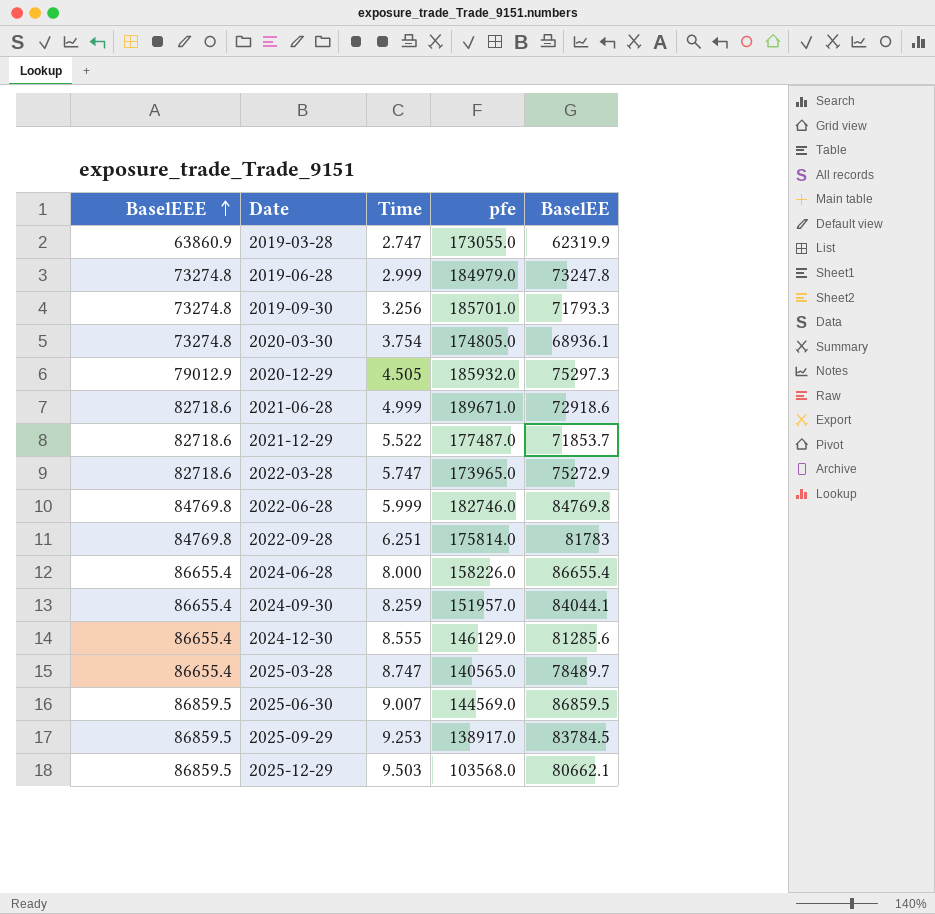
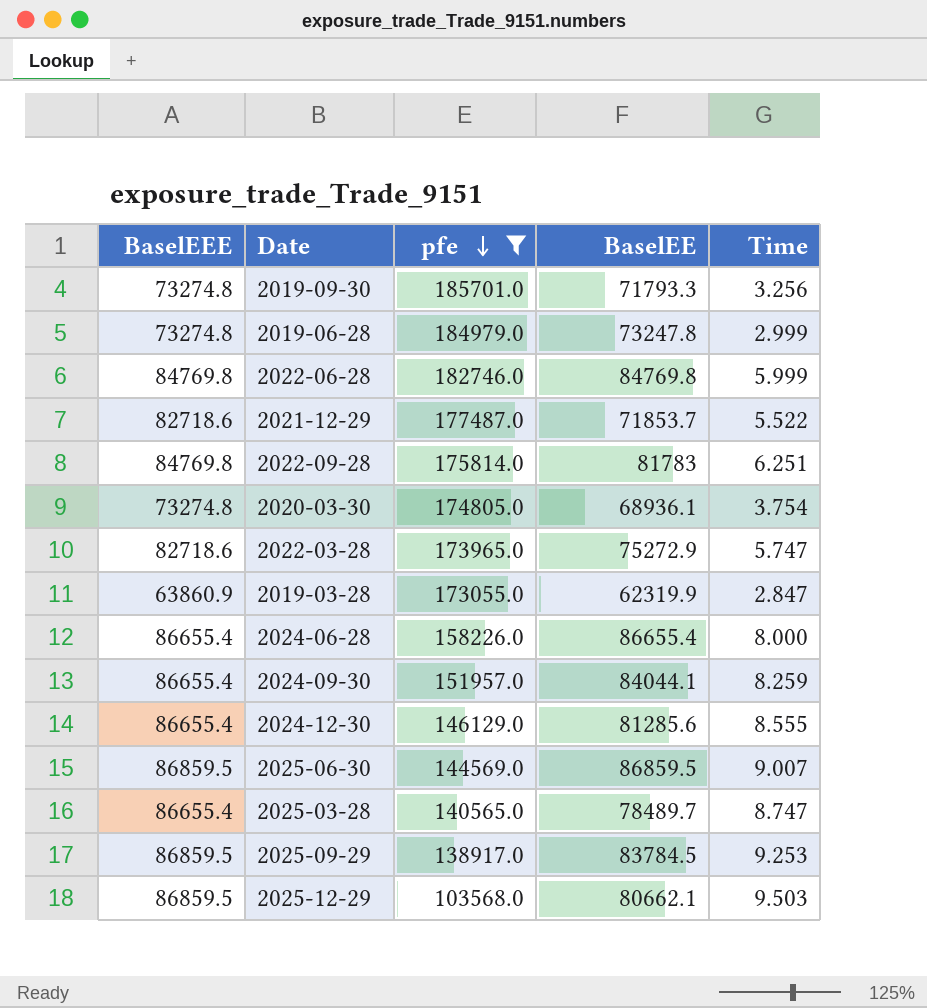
filter: none -> pfe <= 185701.0
row order: BaselEEE ascending -> pfe descending
column Time | position: 3 -> 5
2019-03-28 | Time: 2.747 -> 2.847

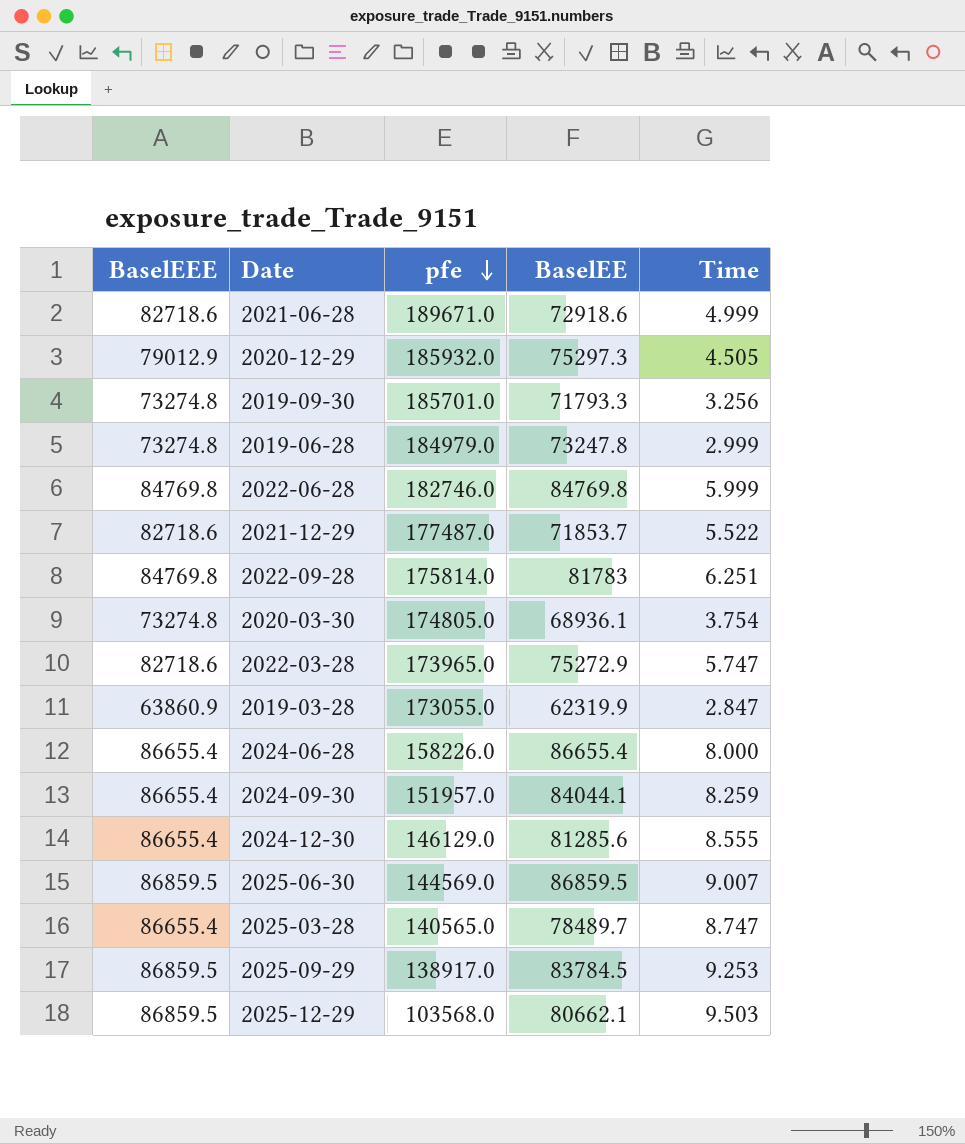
filter: pfe <= 185701.0 -> none

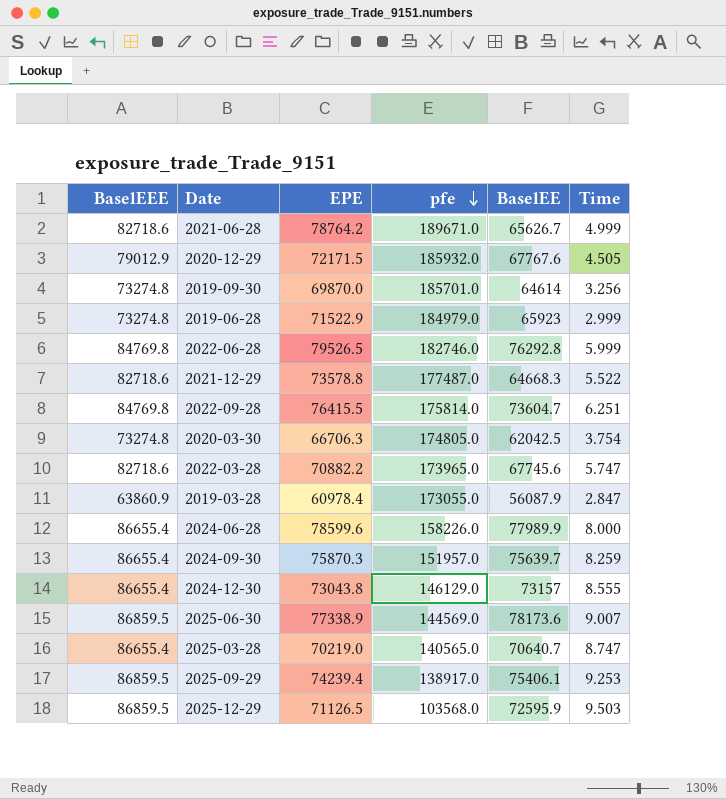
column EPE | position: none -> 3
2021-06-28 | BaselEE: 72918.6 -> 65626.7
2020-12-29 | BaselEE: 75297.3 -> 67767.6
2019-09-30 | BaselEE: 71793.3 -> 64614
2019-06-28 | BaselEE: 73247.8 -> 65923
2022-06-28 | BaselEE: 84769.8 -> 76292.8
2021-12-29 | BaselEE: 71853.7 -> 64668.3
2022-09-28 | BaselEE: 81783 -> 73604.7
2020-03-30 | BaselEE: 68936.1 -> 62042.5
2022-03-28 | BaselEE: 75272.9 -> 67745.6
2019-03-28 | BaselEE: 62319.9 -> 56087.9
2024-06-28 | BaselEE: 86655.4 -> 77989.9
2024-09-30 | BaselEE: 84044.1 -> 75639.7
2024-12-30 | BaselEE: 81285.6 -> 73157
2025-06-30 | BaselEE: 86859.5 -> 78173.6
2025-03-28 | BaselEE: 78489.7 -> 70640.7
2025-09-29 | BaselEE: 83784.5 -> 75406.1
2025-12-29 | BaselEE: 80662.1 -> 72595.9

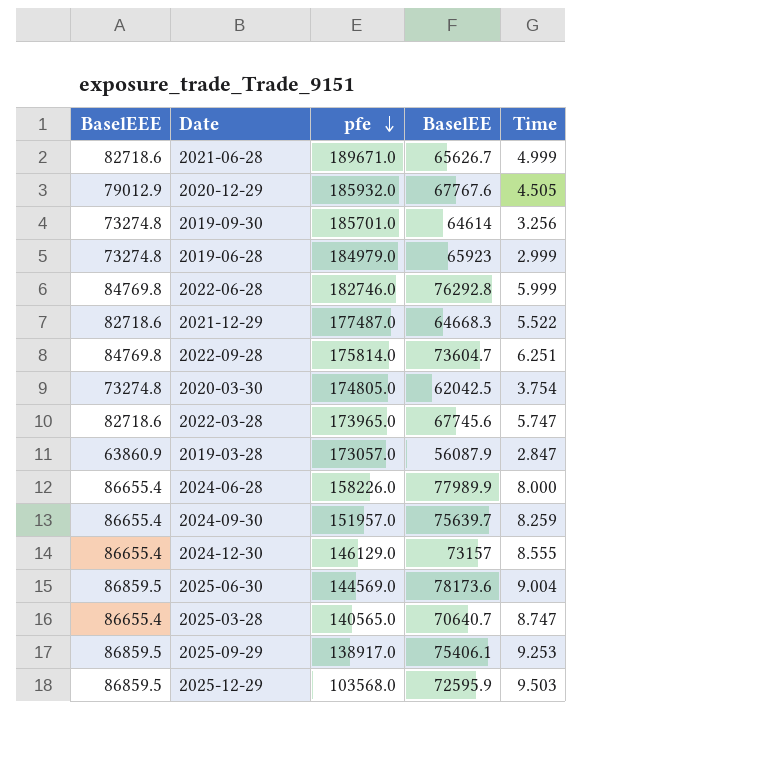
column EPE | position: 3 -> none
2019-03-28 | pfe: 173055.0 -> 173057.0
2025-06-30 | Time: 9.007 -> 9.004

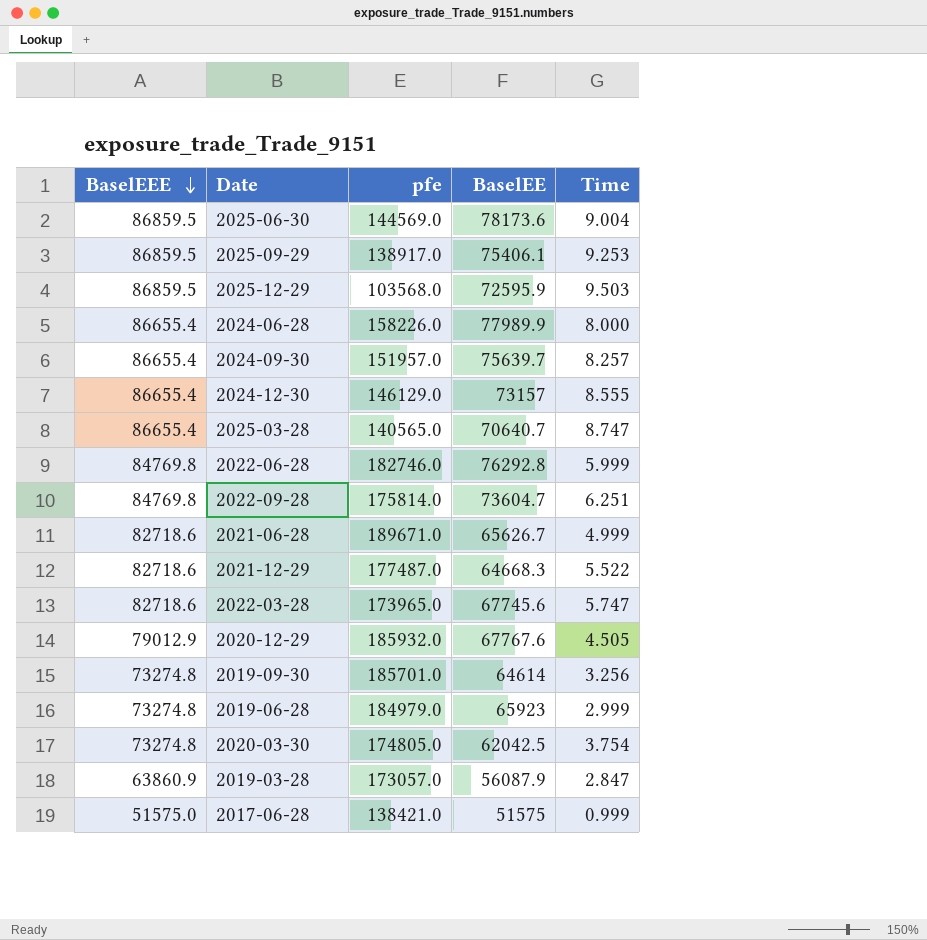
row order: pfe descending -> BaselEEE descending
2024-09-30 | Time: 8.259 -> 8.257
row 2017-06-28: none -> 51575.0 | 138421.0 | 51575 | 0.999

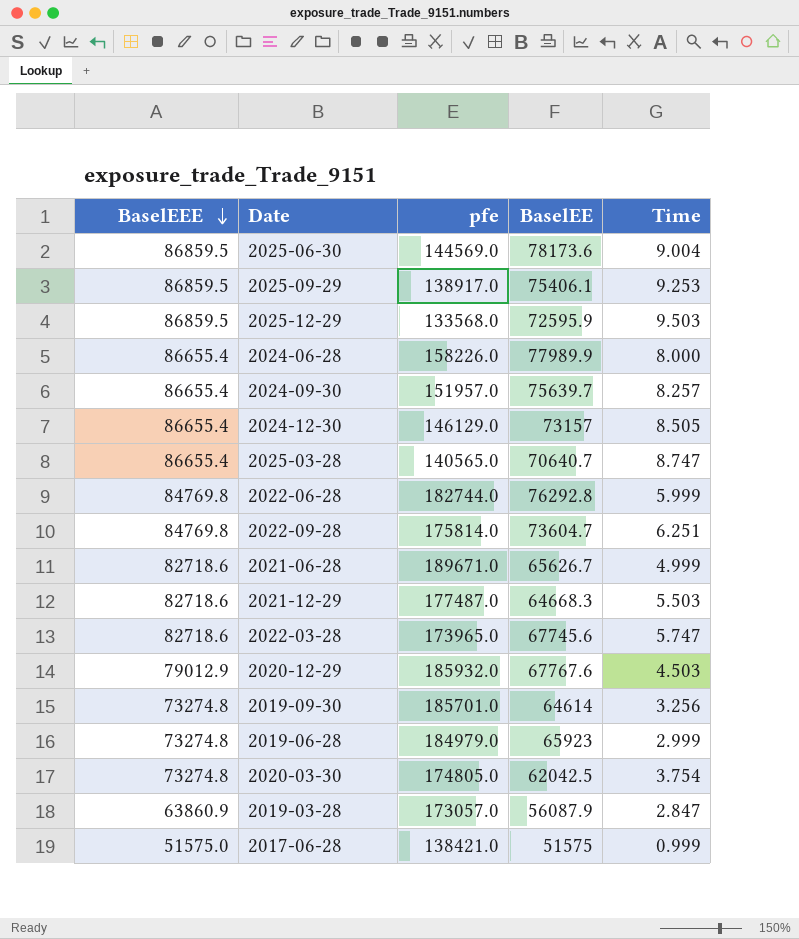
2025-12-29 | pfe: 103568.0 -> 133568.0
2024-12-30 | Time: 8.555 -> 8.505
2022-06-28 | pfe: 182746.0 -> 182744.0
2021-12-29 | Time: 5.522 -> 5.503
2020-12-29 | Time: 4.505 -> 4.503

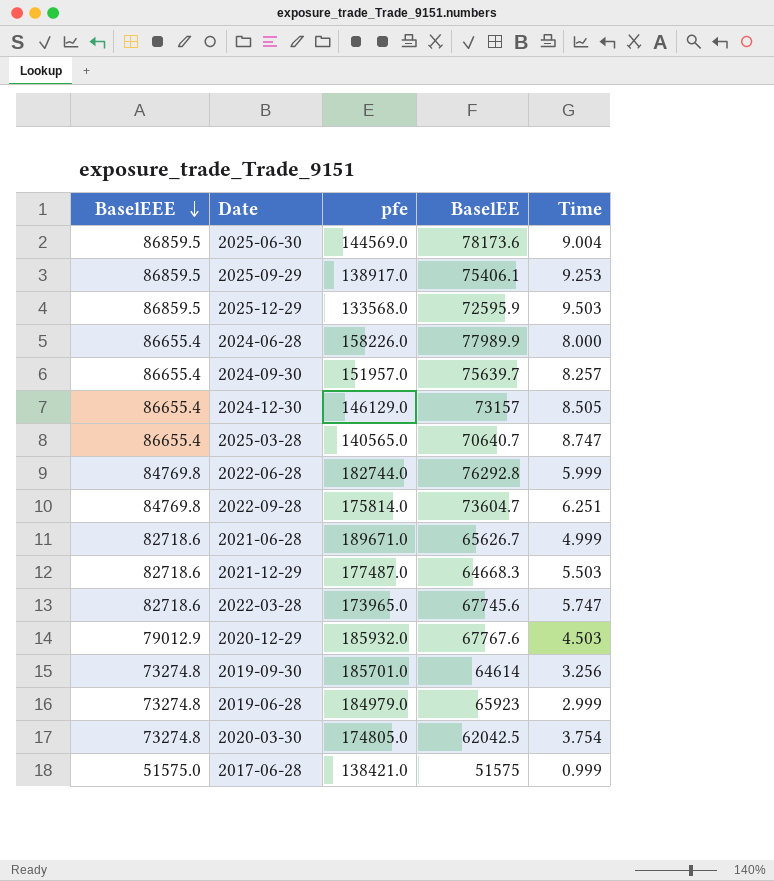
row 2019-03-28: 63860.9 | 173057.0 | 56087.9 | 2.847 -> none

